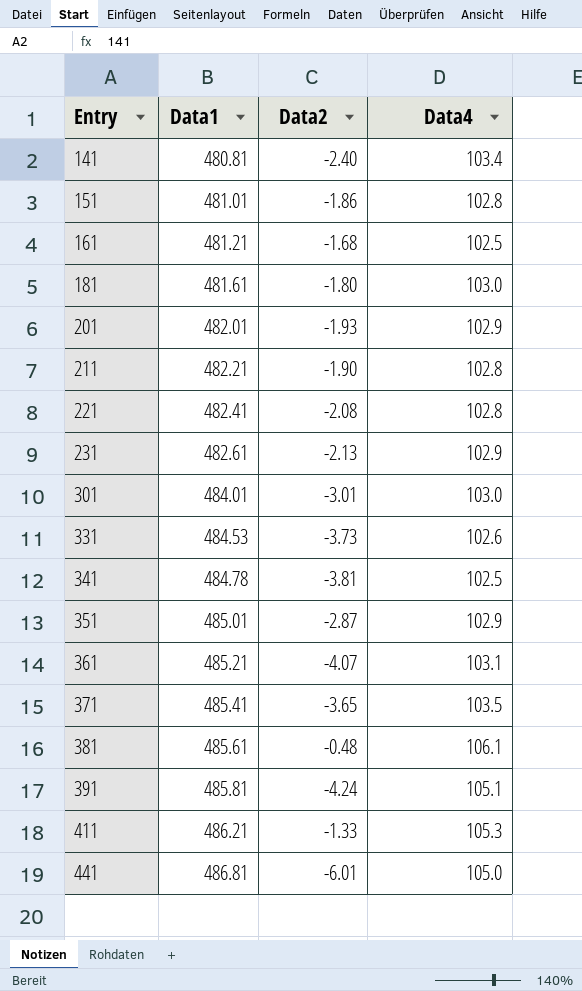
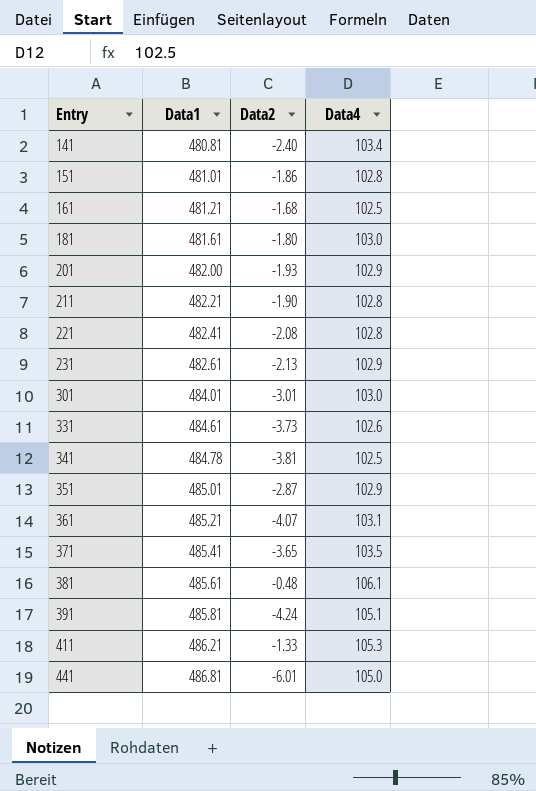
201 | Data1: 482.01 -> 482.00
331 | Data1: 484.53 -> 484.61

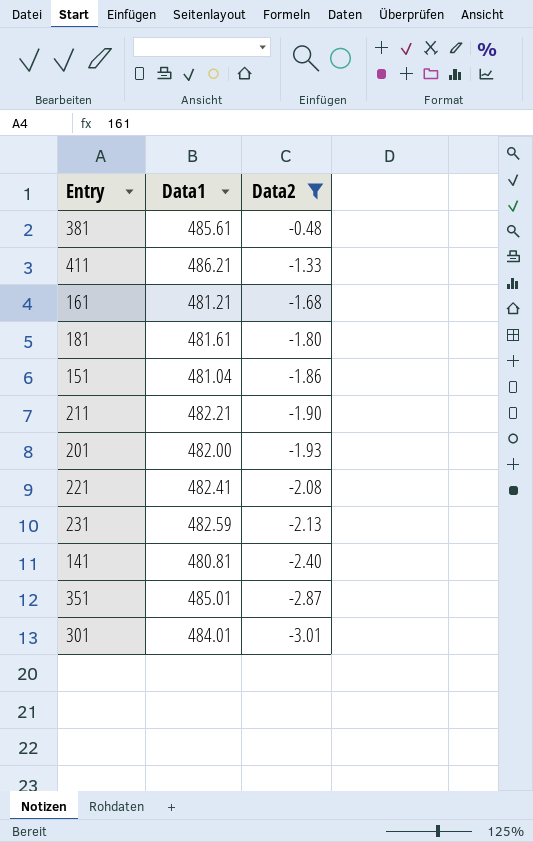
filter: none -> Data2 >= -3.01
row order: Entry ascending -> Data2 descending
column Data4 | position: 4 -> none
151 | Data1: 481.01 -> 481.04
231 | Data1: 482.61 -> 482.59

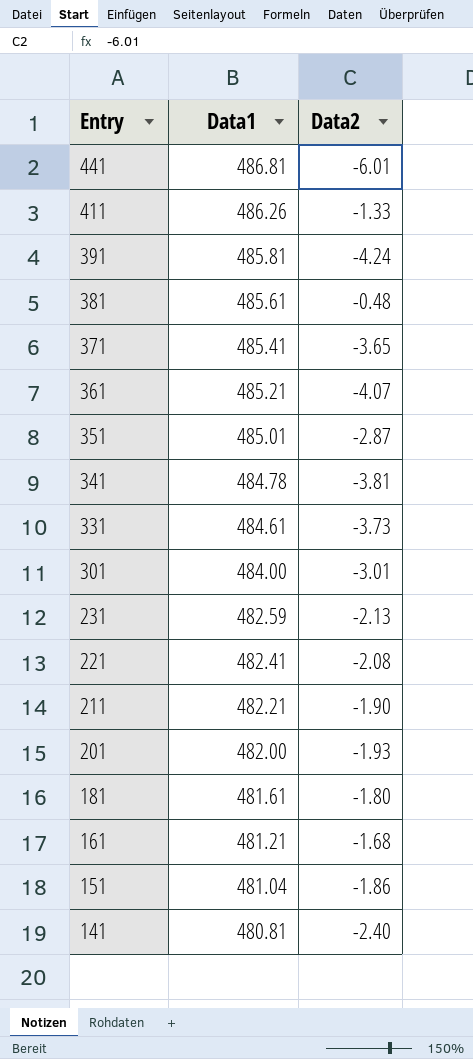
filter: Data2 >= -3.01 -> none
row order: Data2 descending -> Entry descending
411 | Data1: 486.21 -> 486.26
301 | Data1: 484.01 -> 484.00

